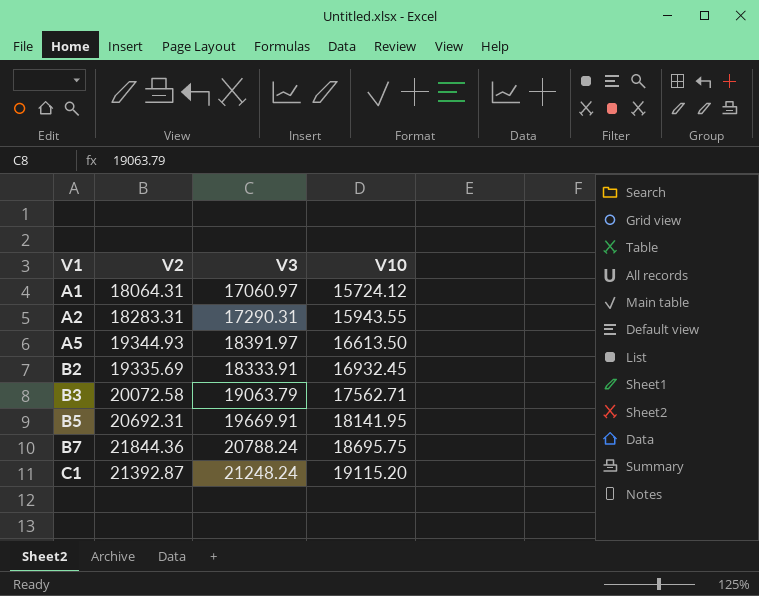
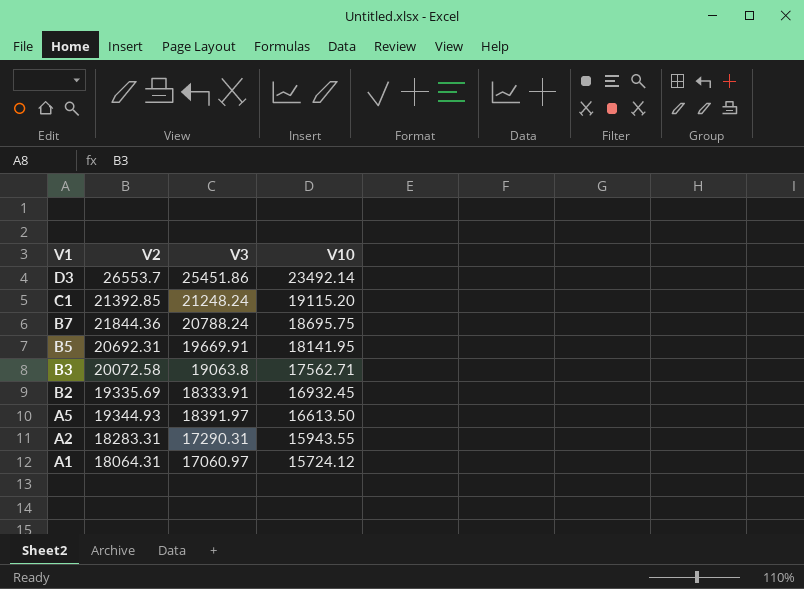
row order: V1 ascending -> V1 descending
row D3: none -> 26553.7 | 25451.86 | 23492.14
C1 | V2: 21392.87 -> 21392.85
B3 | V3: 19063.79 -> 19063.8

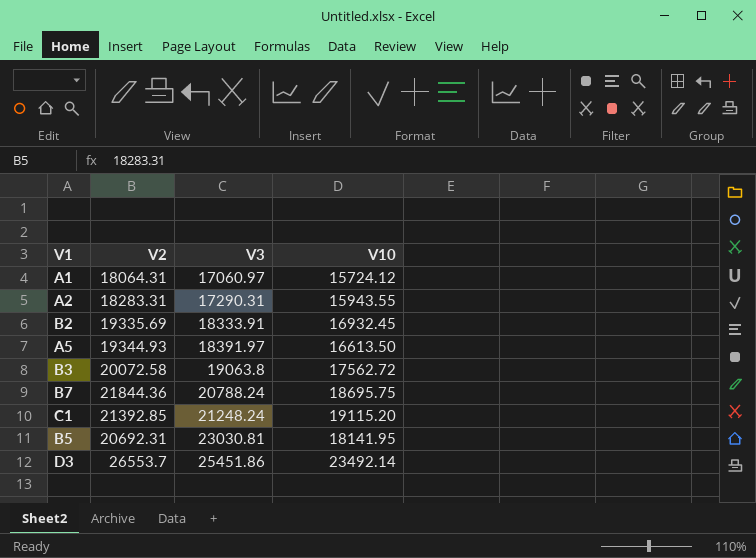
row order: V1 descending -> V3 ascending
B3 | V10: 17562.71 -> 17562.72
B5 | V3: 19669.91 -> 23030.81

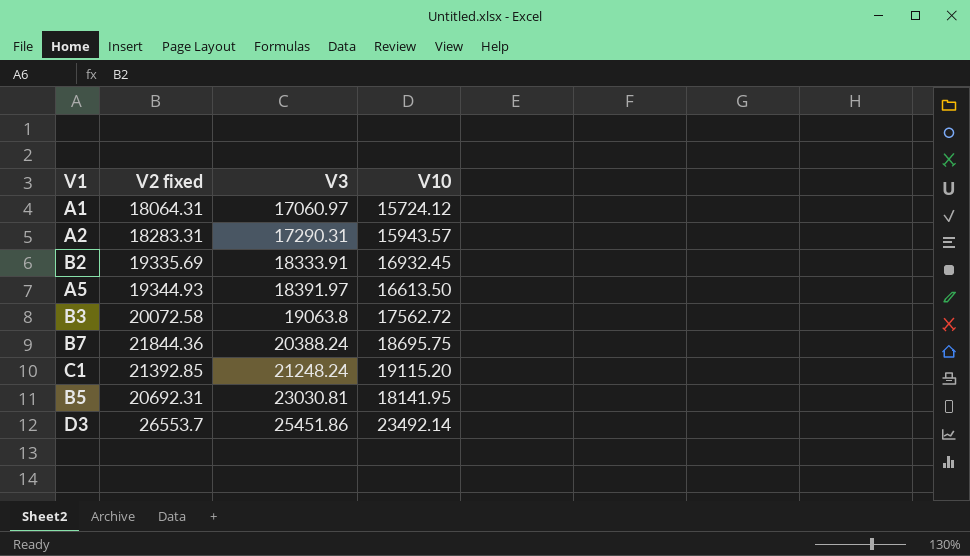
column name: V2 -> V2 fixed
A2 | V10: 15943.55 -> 15943.57
B7 | V3: 20788.24 -> 20388.24

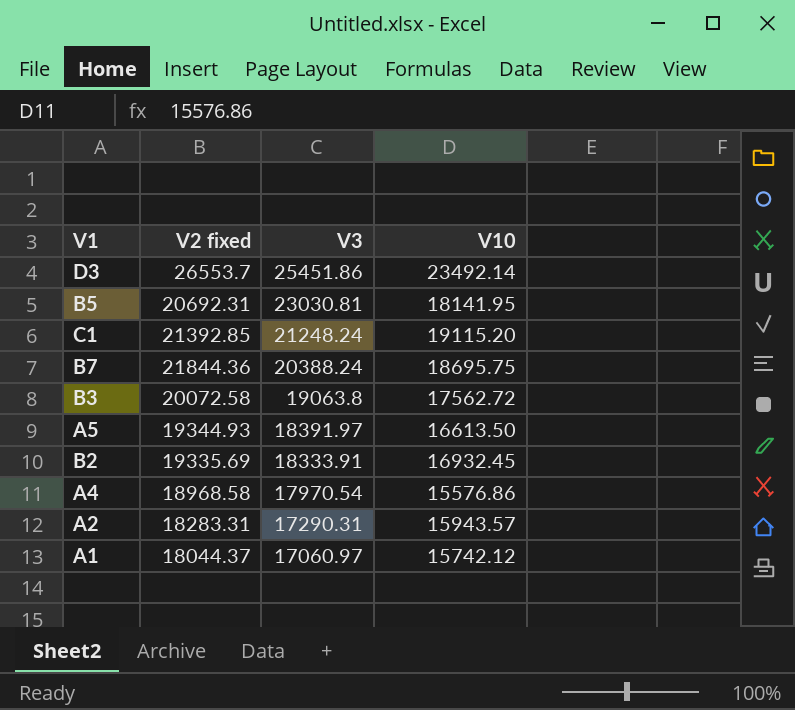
row order: V3 ascending -> V3 descending
row A4: none -> 18968.58 | 17970.54 | 15576.86
A1 | V2 fixed: 18064.31 -> 18044.37
A1 | V10: 15724.12 -> 15742.12

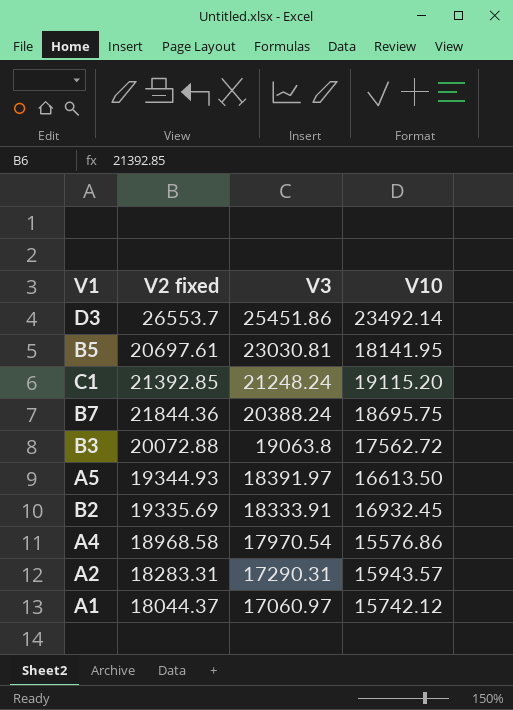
B5 | V2 fixed: 20692.31 -> 20697.61
B3 | V2 fixed: 20072.58 -> 20072.88

